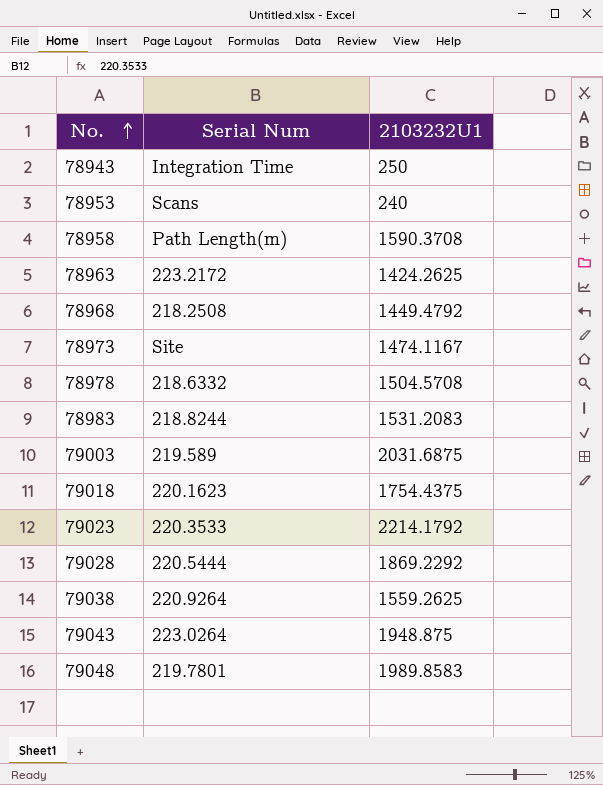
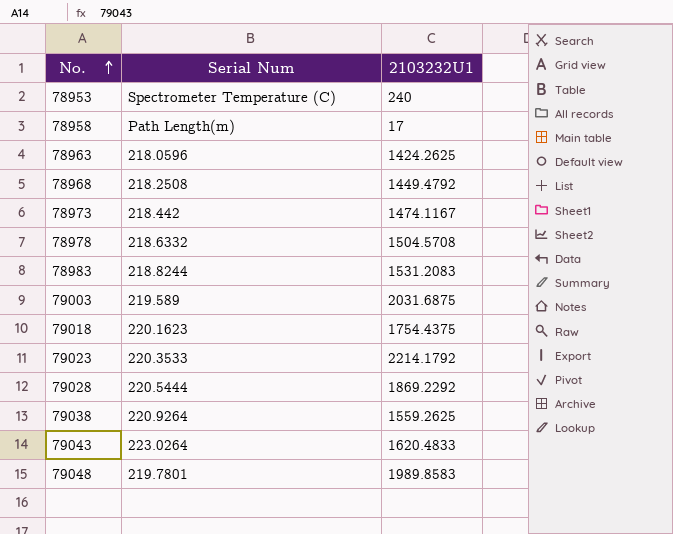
row 78943: Integration Time | 250 -> none
78953 | Serial Num: Scans -> Spectrometer Temperature (C)
78958 | 2103232U1: 1590.3708 -> 17
78963 | Serial Num: 223.2172 -> 218.0596
78973 | Serial Num: Site -> 218.442
79043 | 2103232U1: 1948.875 -> 1620.4833

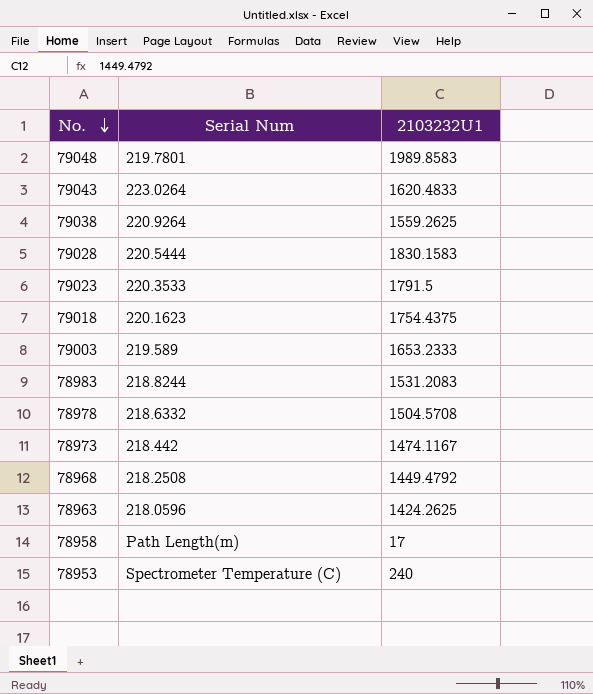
row order: No. ascending -> No. descending
79028 | 2103232U1: 1869.2292 -> 1830.1583
79023 | 2103232U1: 2214.1792 -> 1791.5
79003 | 2103232U1: 2031.6875 -> 1653.2333

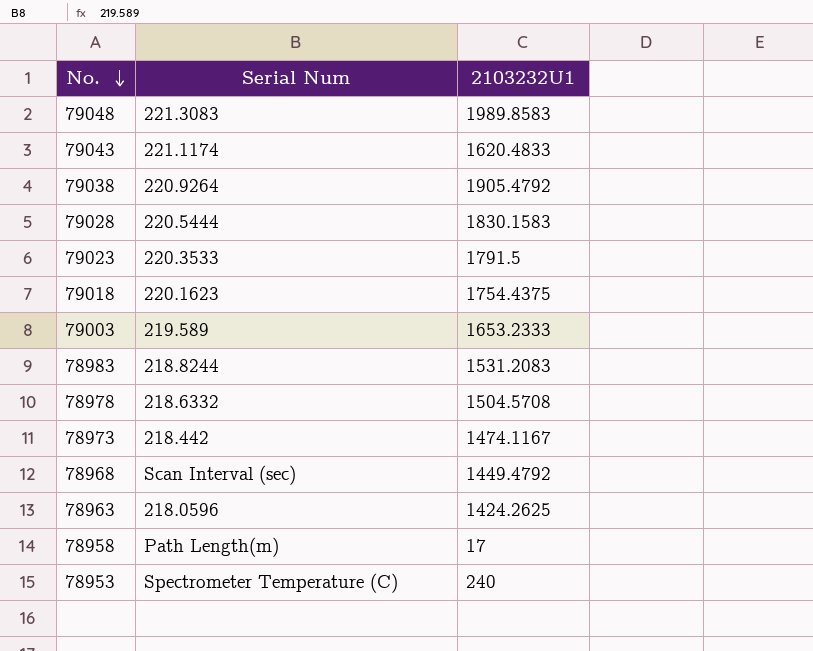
79048 | Serial Num: 219.7801 -> 221.3083
79043 | Serial Num: 223.0264 -> 221.1174
79038 | 2103232U1: 1559.2625 -> 1905.4792
78968 | Serial Num: 218.2508 -> Scan Interval (sec)

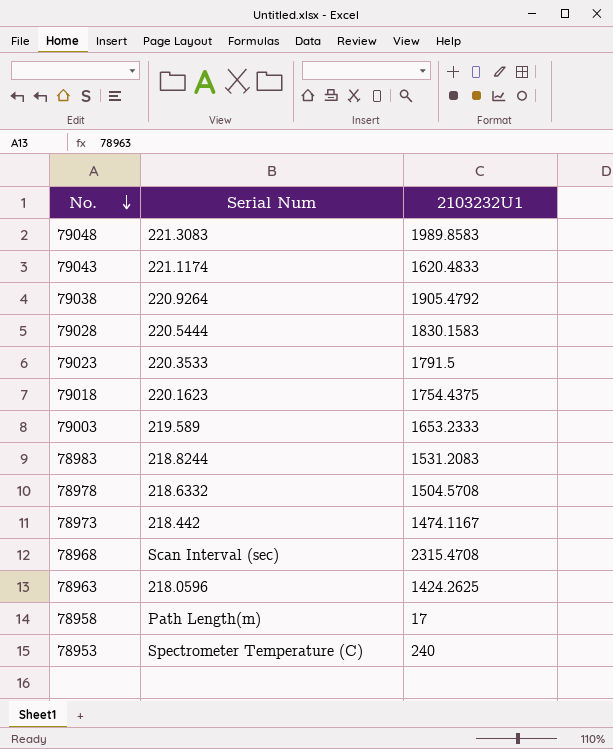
78968 | 2103232U1: 1449.4792 -> 2315.4708

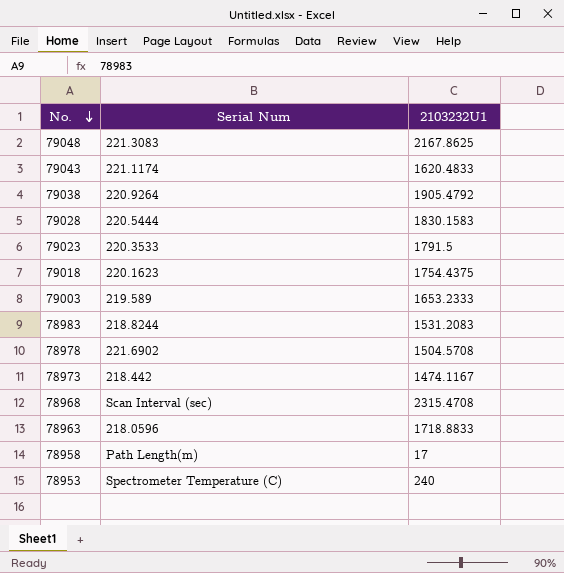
79048 | 2103232U1: 1989.8583 -> 2167.8625
78978 | Serial Num: 218.6332 -> 221.6902
78963 | 2103232U1: 1424.2625 -> 1718.8833

